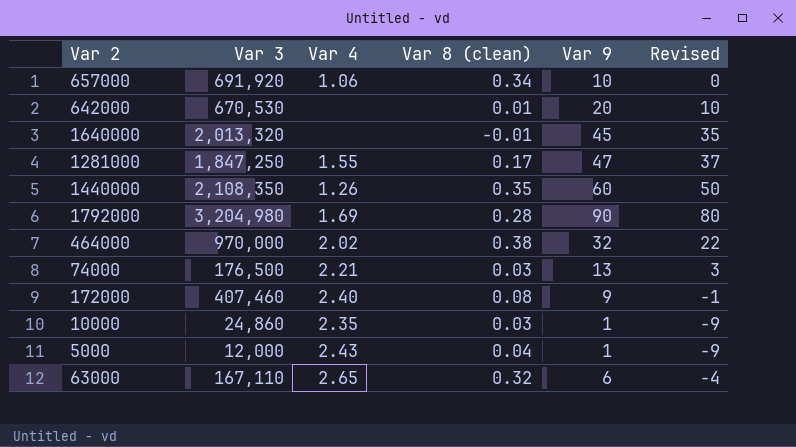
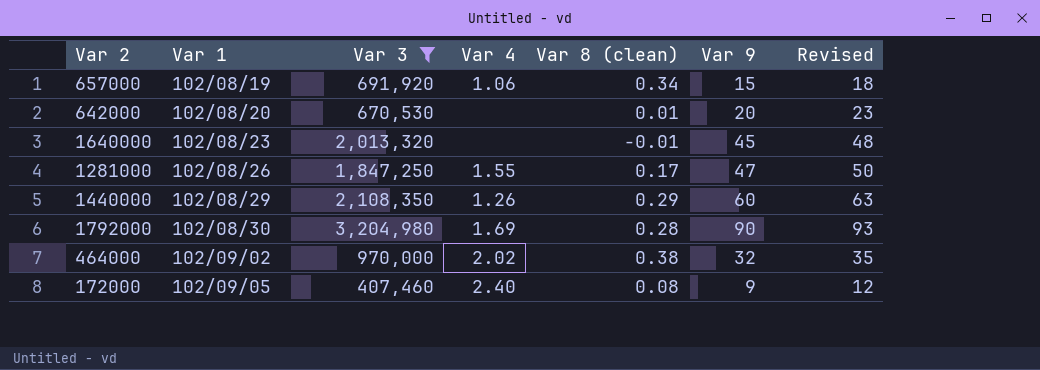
filter: none -> Var 3 >= 407,460
column Var 1 | position: none -> 2
column Revised | formula: [Var 9] - 10 -> [Var 9] + 3
657000 | Var 9: 10 -> 15
1440000 | Var 8 (clean): 0.35 -> 0.29

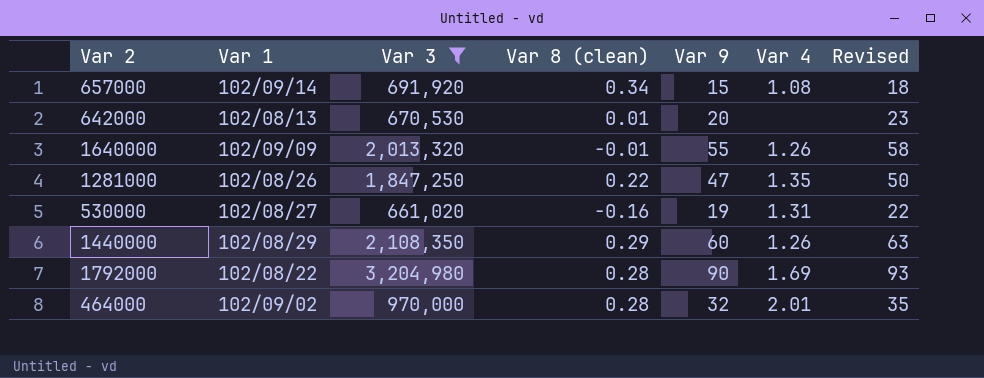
column Var 4 | position: 4 -> 6
row 172000: 102/09/05 | 407,460 | 2.40 | 0.08 | 9 | 12 -> none
657000 | Var 1: 102/08/19 -> 102/09/14
657000 | Var 4: 1.06 -> 1.08
642000 | Var 1: 102/08/20 -> 102/08/13
1640000 | Var 1: 102/08/23 -> 102/09/09
1640000 | Var 9: 45 -> 55
1640000 | Var 4: none -> 1.26
1640000 | Revised: 48 -> 58
1281000 | Var 8 (clean): 0.17 -> 0.22
1281000 | Var 4: 1.55 -> 1.35
row 530000: none -> 102/08/27 | 661,020 | -0.16 | 19 | 1.31 | 22
1792000 | Var 1: 102/08/30 -> 102/08/22
464000 | Var 8 (clean): 0.38 -> 0.28
464000 | Var 4: 2.02 -> 2.01

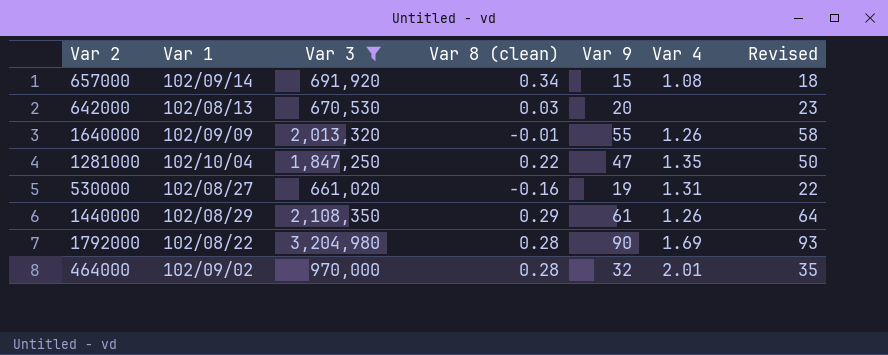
642000 | Var 8 (clean): 0.01 -> 0.03
1281000 | Var 1: 102/08/26 -> 102/10/04
1440000 | Var 9: 60 -> 61
1440000 | Revised: 63 -> 64

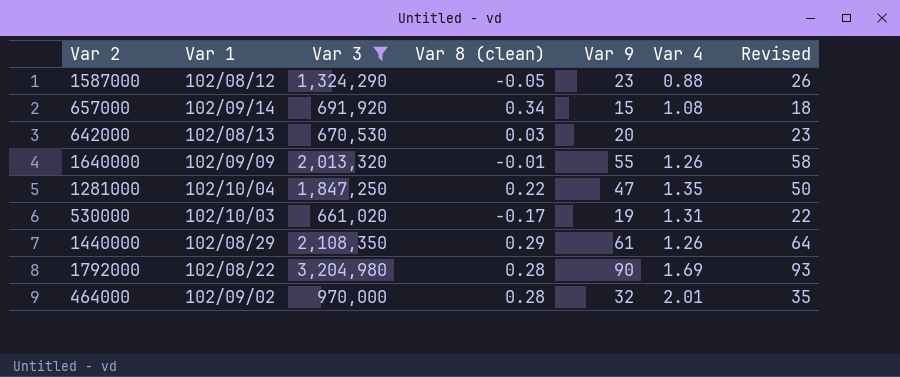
row 1587000: none -> 102/08/12 | 1,324,290 | -0.05 | 23 | 0.88 | 26
530000 | Var 1: 102/08/27 -> 102/10/03
530000 | Var 8 (clean): -0.16 -> -0.17

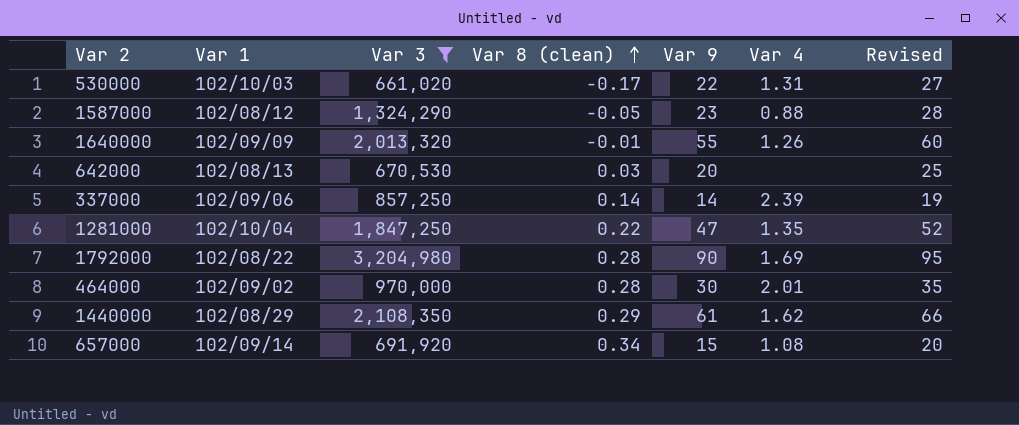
row order: none -> Var 8 (clean) ascending
column Revised | formula: [Var 9] + 3 -> [Var 9] + 5
530000 | Var 9: 19 -> 22
row 337000: none -> 102/09/06 | 857,250 | 0.14 | 14 | 2.39 | 19
464000 | Var 9: 32 -> 30
1440000 | Var 4: 1.26 -> 1.62

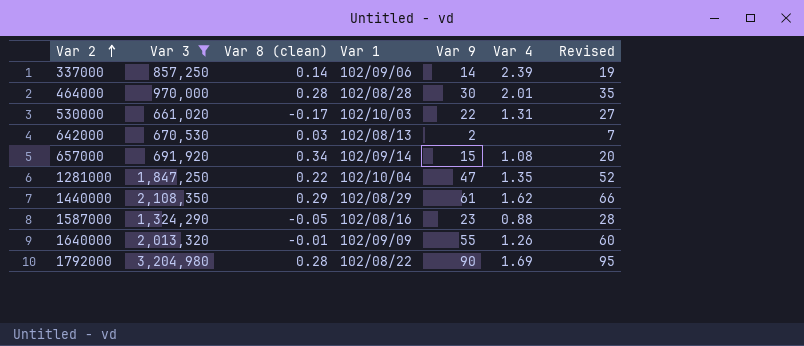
row order: Var 8 (clean) ascending -> Var 2 ascending
column Var 1 | position: 2 -> 4
464000 | Var 1: 102/09/02 -> 102/08/28
642000 | Var 9: 20 -> 2
642000 | Revised: 25 -> 7
1587000 | Var 1: 102/08/12 -> 102/08/16

